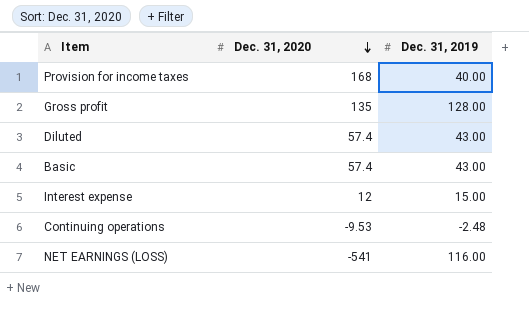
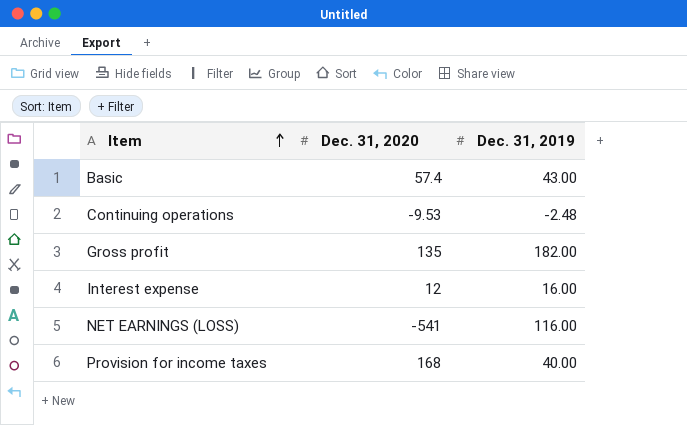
row order: Dec. 31, 2020 descending -> Item ascending
row Diluted: 57.4 | 43.00 -> none
Gross profit | Dec. 31, 2019: 128.00 -> 182.00
Interest expense | Dec. 31, 2019: 15.00 -> 16.00

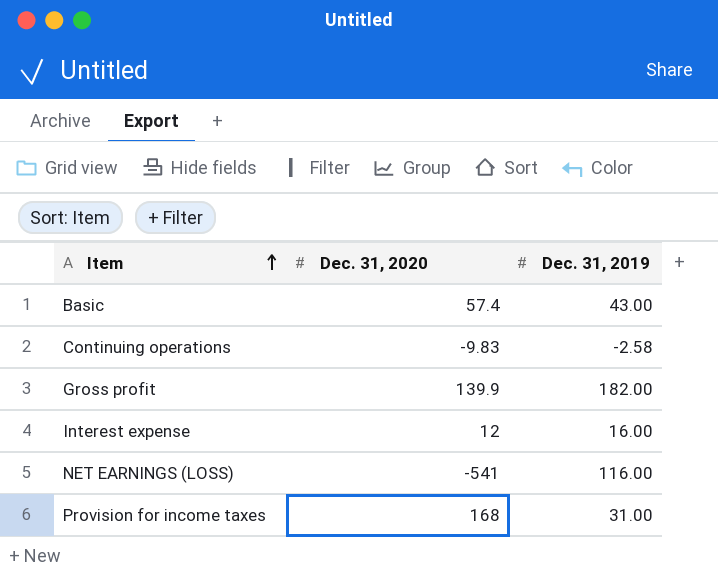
Continuing operations | Dec. 31, 2020: -9.53 -> -9.83
Continuing operations | Dec. 31, 2019: -2.48 -> -2.58
Gross profit | Dec. 31, 2020: 135 -> 139.9
Provision for income taxes | Dec. 31, 2019: 40.00 -> 31.00

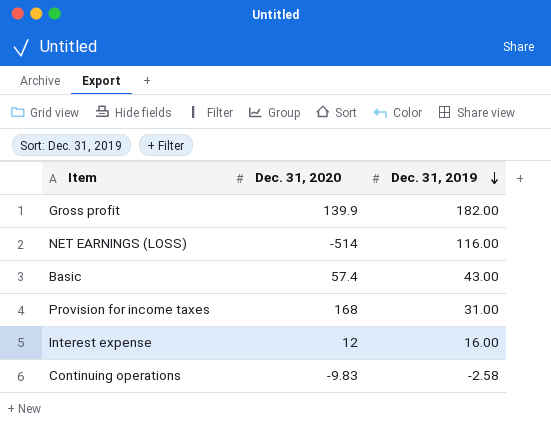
row order: Item ascending -> Dec. 31, 2019 descending
NET EARNINGS (LOSS) | Dec. 31, 2020: -541 -> -514

